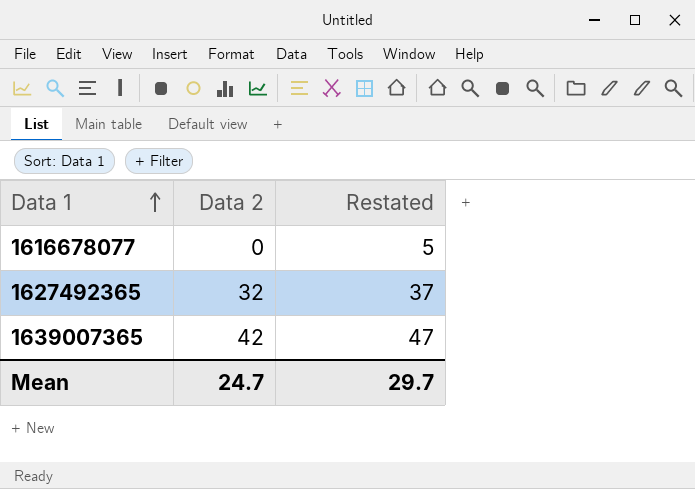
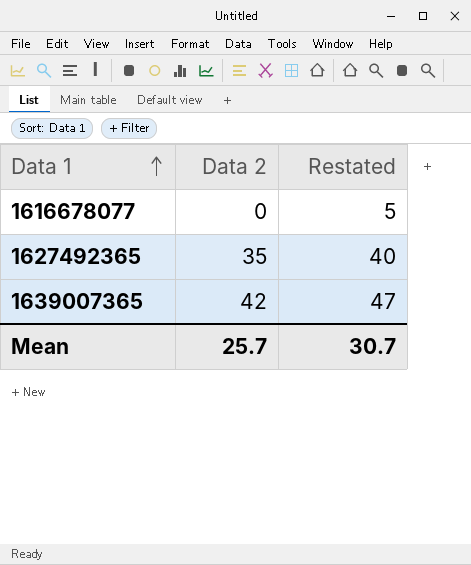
1627492365 | Data 2: 32 -> 35
1627492365 | Restated: 37 -> 40
Mean | Data 2: 24.7 -> 25.7
Mean | Restated: 29.7 -> 30.7

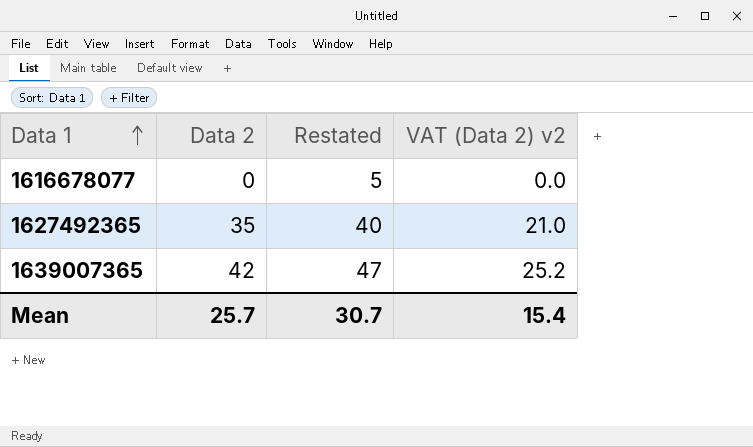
column VAT (Data 2) v2 | formula: none -> [Data 2] * 0.6

